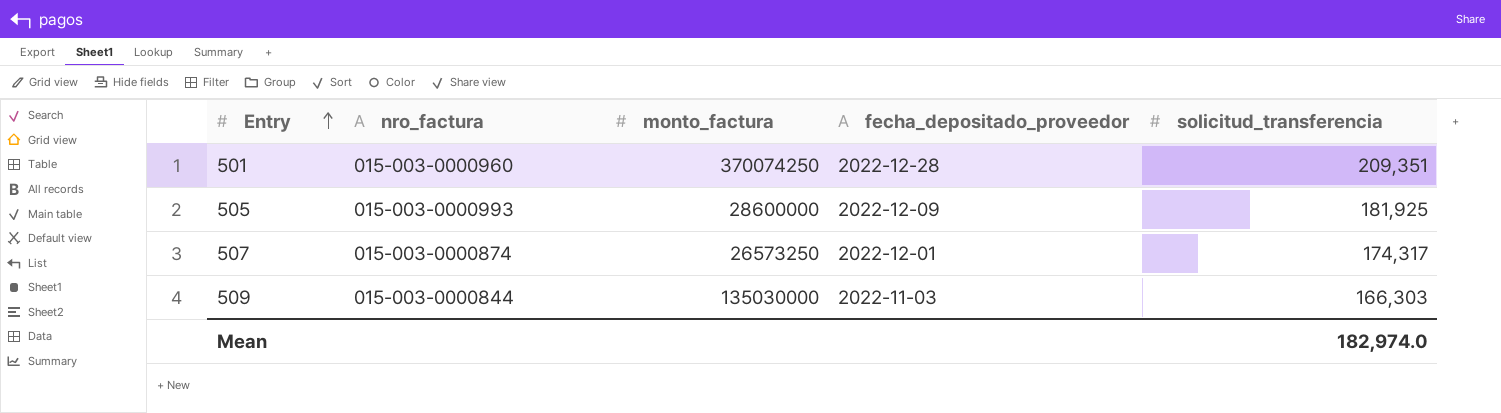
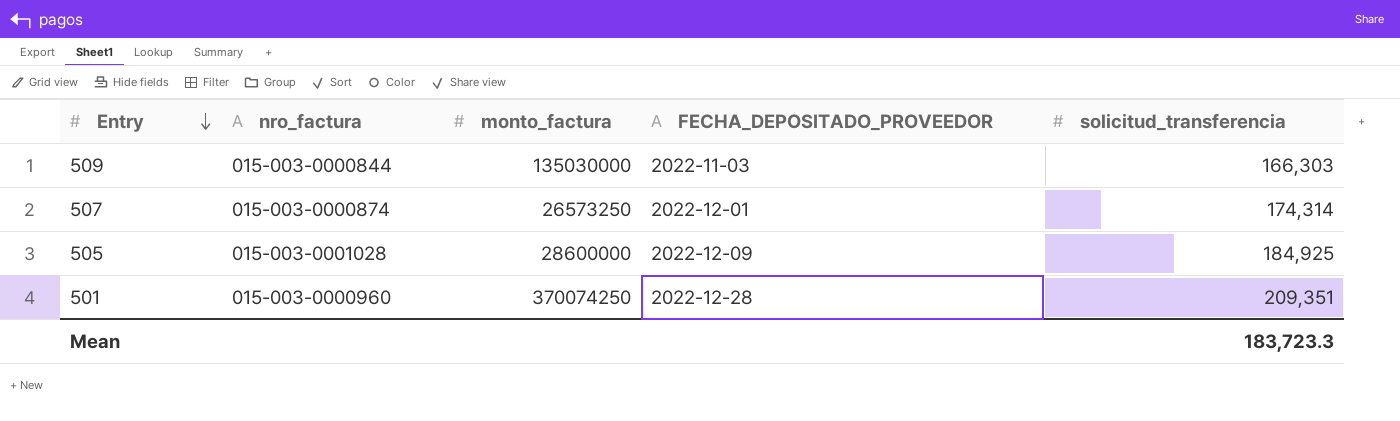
row order: Entry ascending -> Entry descending
column name: fecha_depositado_proveedor -> FECHA_DEPOSITADO_PROVEEDOR
507 | solicitud_transferencia: 174,317 -> 174,314
505 | nro_factura: 015-003-0000993 -> 015-003-0001028
505 | solicitud_transferencia: 181,925 -> 184,925
Mean | solicitud_transferencia: 182,974.0 -> 183,723.3

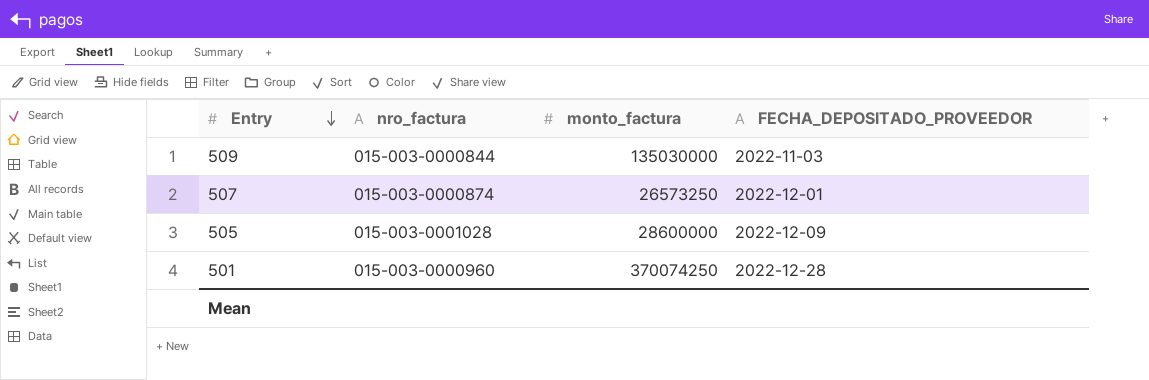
column solicitud_transferencia | position: 5 -> none

